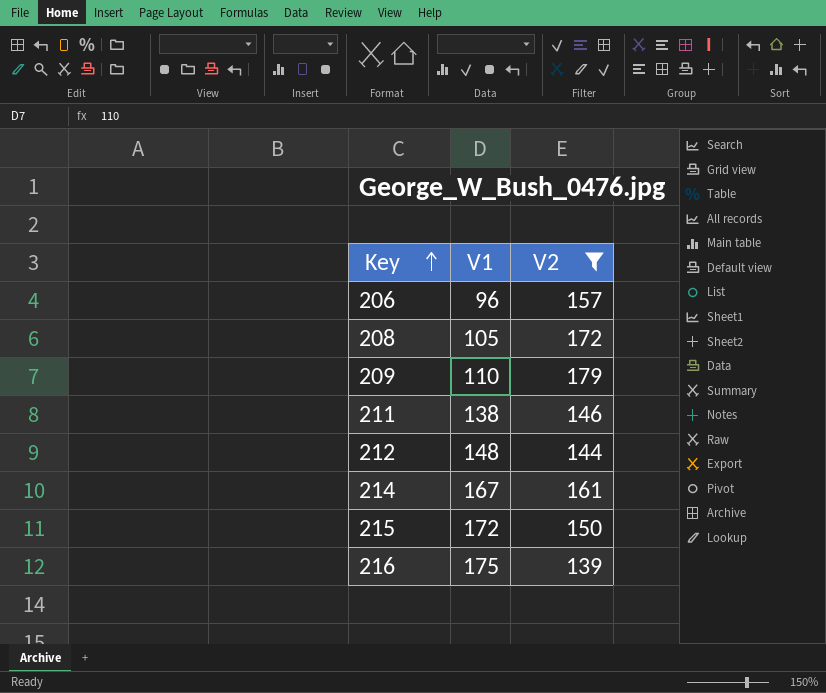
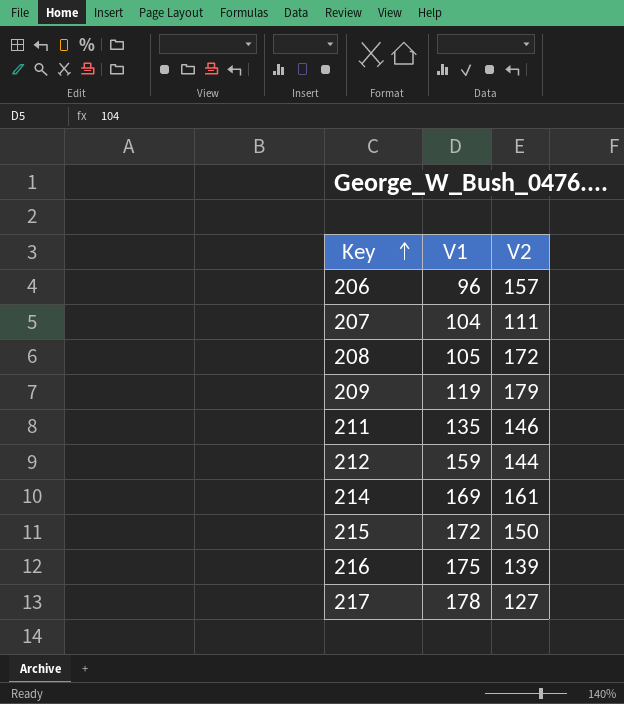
filter: V2 >= 139 -> none
209 | V1: 110 -> 119
211 | V1: 138 -> 135
212 | V1: 148 -> 159
214 | V1: 167 -> 169

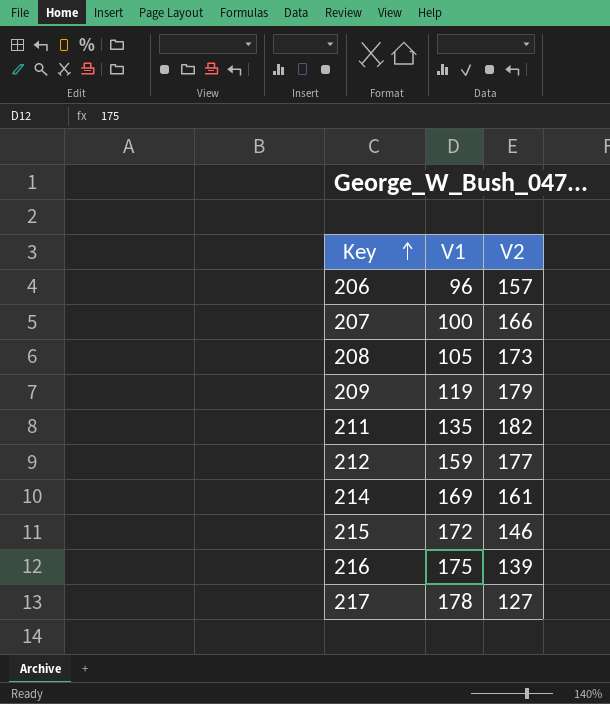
207 | V1: 104 -> 100
207 | V2: 111 -> 166
208 | V2: 172 -> 173
211 | V2: 146 -> 182
212 | V2: 144 -> 177
215 | V2: 150 -> 146

